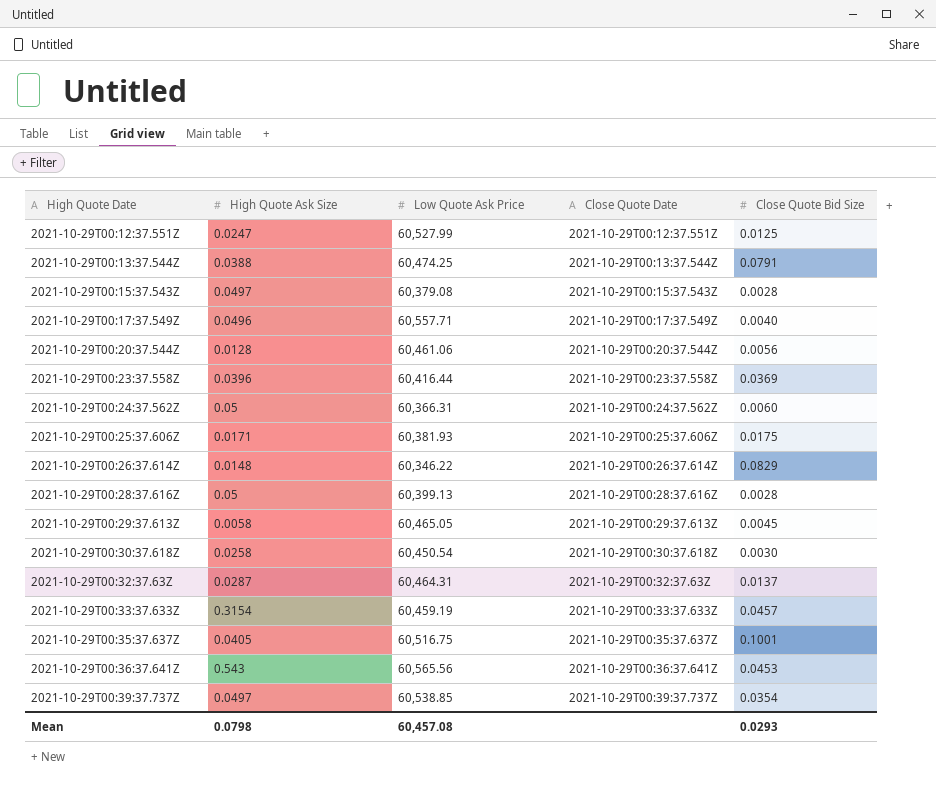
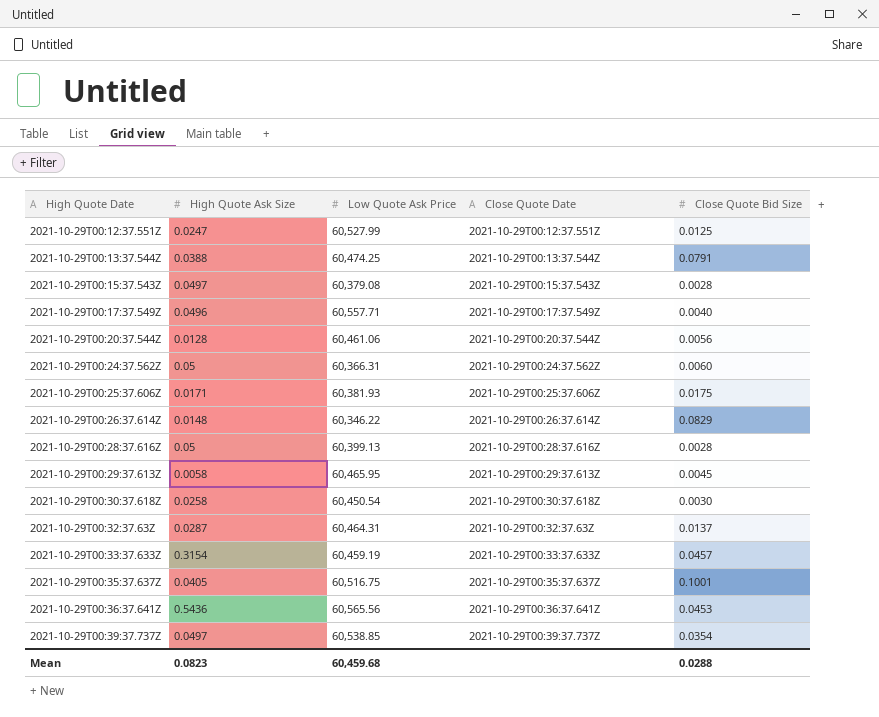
row 2021-10-29T00:23:37.558Z: 0.0396 | 60,416.44 | 2021-10-29T00:23:37.558Z | 0.0369 -> none
2021-10-29T00:29:37.613Z | Low Quote Ask Price: 60,465.05 -> 60,465.95
2021-10-29T00:36:37.641Z | High Quote Ask Size: 0.543 -> 0.5436
Mean | High Quote Ask Size: 0.0798 -> 0.0823
Mean | Low Quote Ask Price: 60,457.08 -> 60,459.68
Mean | Close Quote Bid Size: 0.0293 -> 0.0288

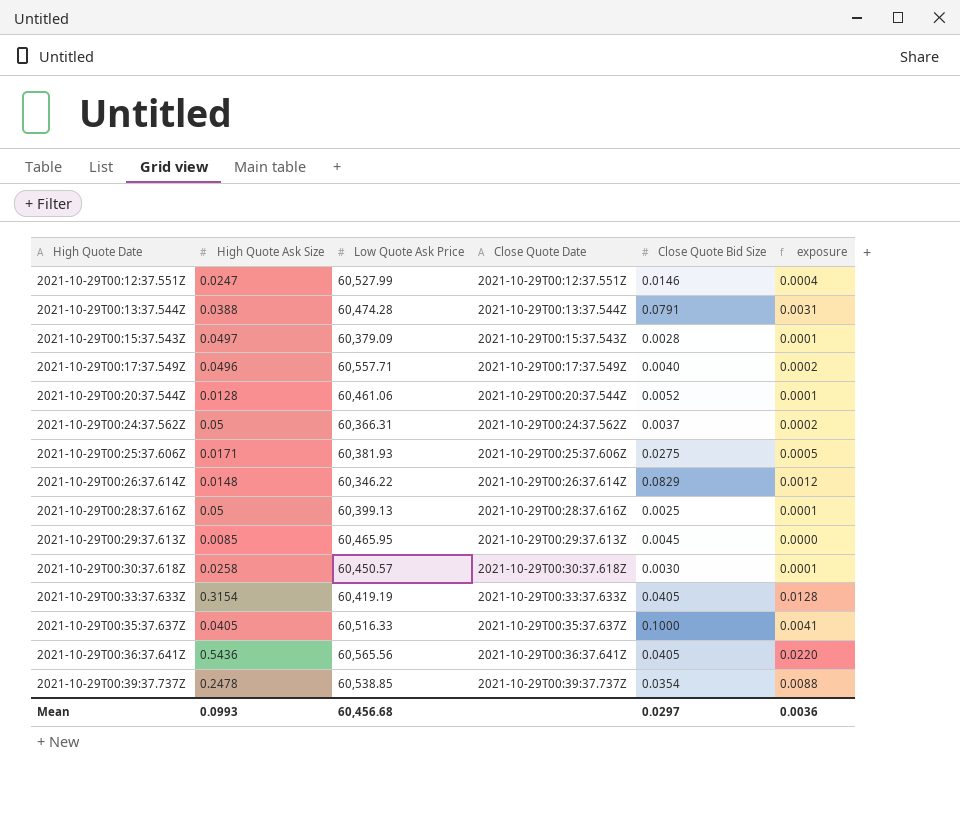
column exposure | formula: none -> [High Quote Ask Size] * [Close Quote Bid Size]
row 2021-10-29T00:32:37.63Z: 0.0287 | 60,464.31 | 2021-10-29T00:32:37.63Z | 0.0137 -> none
2021-10-29T00:12:37.551Z | Close Quote Bid Size: 0.0125 -> 0.0146
2021-10-29T00:13:37.544Z | Low Quote Ask Price: 60,474.25 -> 60,474.28
2021-10-29T00:15:37.543Z | Low Quote Ask Price: 60,379.08 -> 60,379.09
2021-10-29T00:20:37.544Z | Close Quote Bid Size: 0.0056 -> 0.0052
2021-10-29T00:24:37.562Z | Close Quote Bid Size: 0.0060 -> 0.0037
2021-10-29T00:25:37.606Z | Close Quote Bid Size: 0.0175 -> 0.0275
2021-10-29T00:28:37.616Z | Close Quote Bid Size: 0.0028 -> 0.0025
2021-10-29T00:29:37.613Z | High Quote Ask Size: 0.0058 -> 0.0085
2021-10-29T00:30:37.618Z | Low Quote Ask Price: 60,450.54 -> 60,450.57
2021-10-29T00:33:37.633Z | Low Quote Ask Price: 60,459.19 -> 60,419.19
2021-10-29T00:33:37.633Z | Close Quote Bid Size: 0.0457 -> 0.0405
2021-10-29T00:35:37.637Z | Low Quote Ask Price: 60,516.75 -> 60,516.33
2021-10-29T00:35:37.637Z | Close Quote Bid Size: 0.1001 -> 0.1000
2021-10-29T00:36:37.641Z | Close Quote Bid Size: 0.0453 -> 0.0405
2021-10-29T00:39:37.737Z | High Quote Ask Size: 0.0497 -> 0.2478
Mean | High Quote Ask Size: 0.0823 -> 0.0993
Mean | Low Quote Ask Price: 60,459.68 -> 60,456.68
Mean | Close Quote Bid Size: 0.0288 -> 0.0297

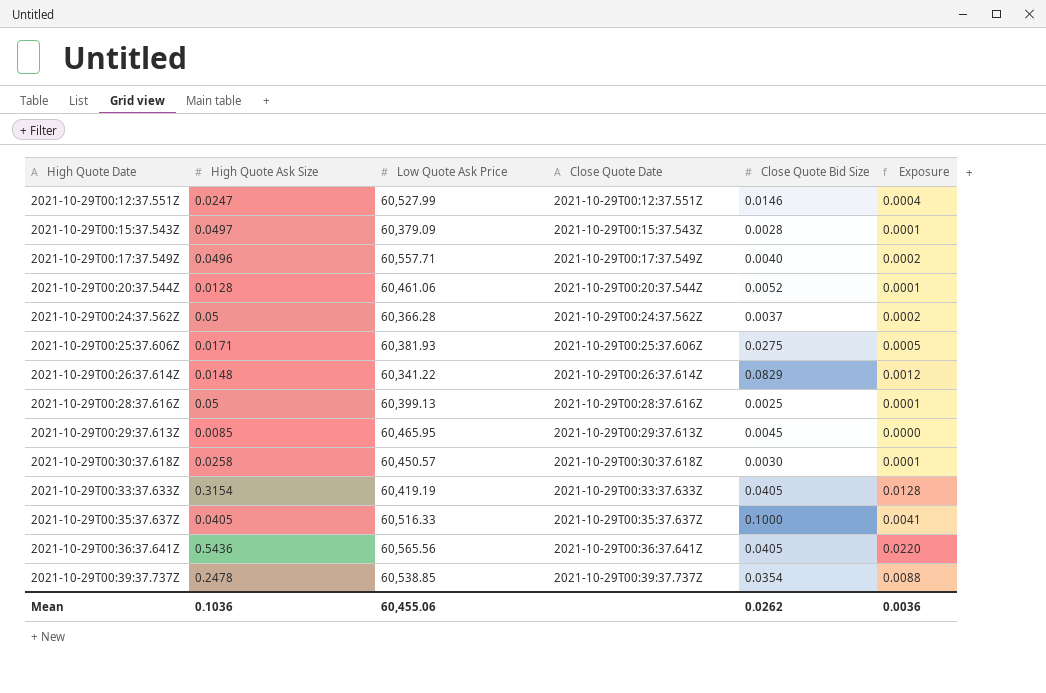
column name: exposure -> Exposure
row 2021-10-29T00:13:37.544Z: 0.0388 | 60,474.28 | 2021-10-29T00:13:37.544Z | 0.0791 | 0.0031 -> none
2021-10-29T00:24:37.562Z | Low Quote Ask Price: 60,366.31 -> 60,366.28
2021-10-29T00:26:37.614Z | Low Quote Ask Price: 60,346.22 -> 60,341.22
Mean | High Quote Ask Size: 0.0993 -> 0.1036
Mean | Low Quote Ask Price: 60,456.68 -> 60,455.06
Mean | Close Quote Bid Size: 0.0297 -> 0.0262

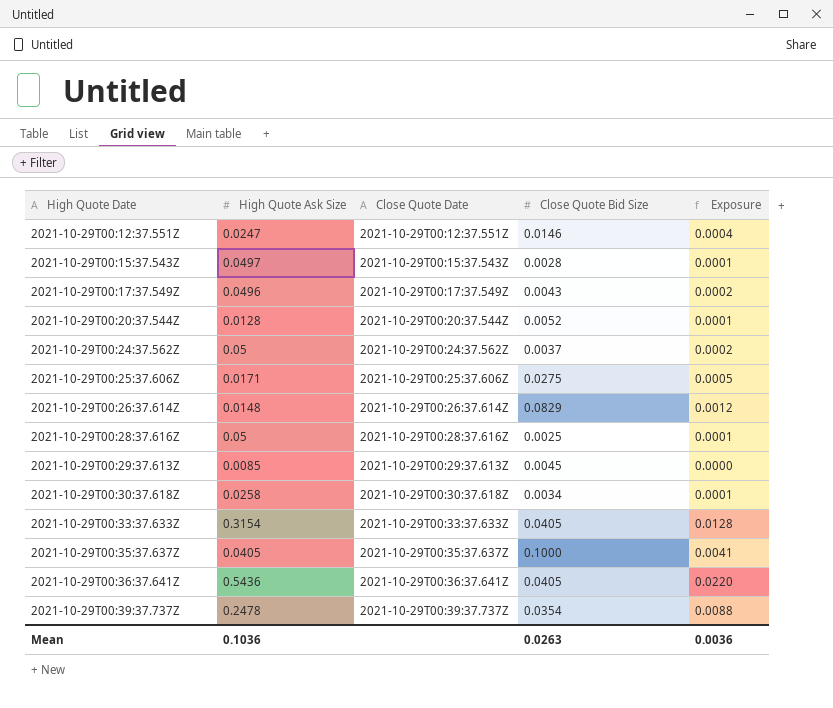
column Low Quote Ask Price | position: 3 -> none
2021-10-29T00:17:37.549Z | Close Quote Bid Size: 0.0040 -> 0.0043
2021-10-29T00:30:37.618Z | Close Quote Bid Size: 0.0030 -> 0.0034
Mean | Close Quote Bid Size: 0.0262 -> 0.0263

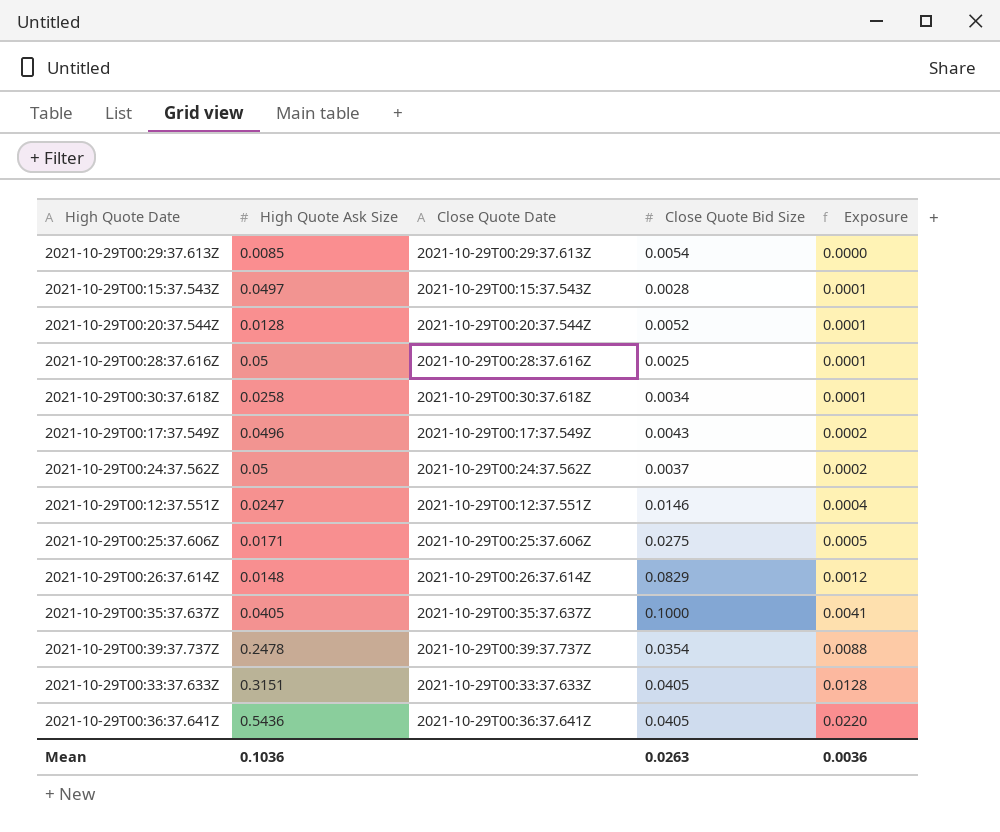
row order: High Quote Date ascending -> Exposure ascending
2021-10-29T00:29:37.613Z | Close Quote Bid Size: 0.0045 -> 0.0054
2021-10-29T00:33:37.633Z | High Quote Ask Size: 0.3154 -> 0.3151

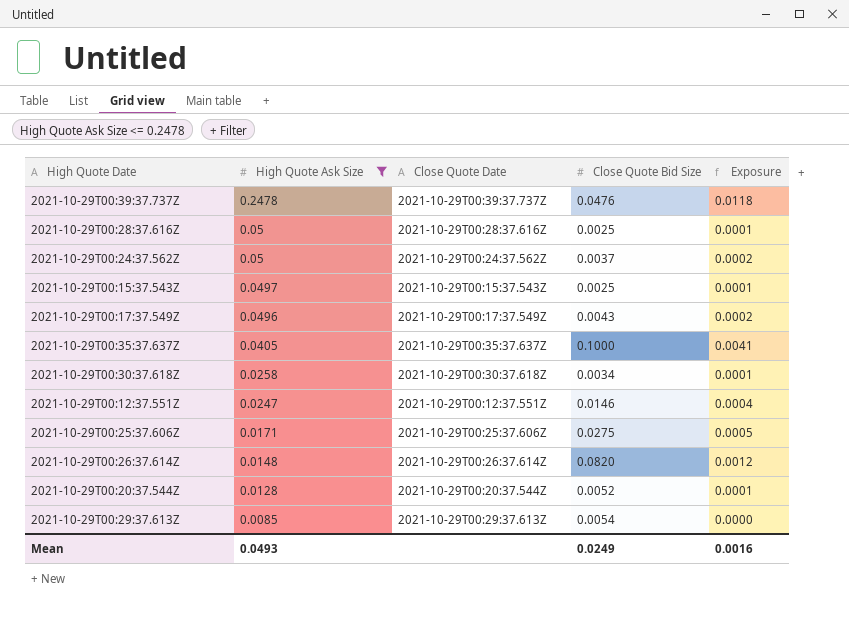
filter: none -> High Quote Ask Size <= 0.2478
row order: Exposure ascending -> High Quote Ask Size descending
2021-10-29T00:39:37.737Z | Close Quote Bid Size: 0.0354 -> 0.0476
2021-10-29T00:39:37.737Z | Exposure: 0.0088 -> 0.0118
2021-10-29T00:15:37.543Z | Close Quote Bid Size: 0.0028 -> 0.0025
2021-10-29T00:26:37.614Z | Close Quote Bid Size: 0.0829 -> 0.0820
Mean | High Quote Ask Size: 0.1036 -> 0.0493
Mean | Close Quote Bid Size: 0.0263 -> 0.0249
Mean | Exposure: 0.0036 -> 0.0016

